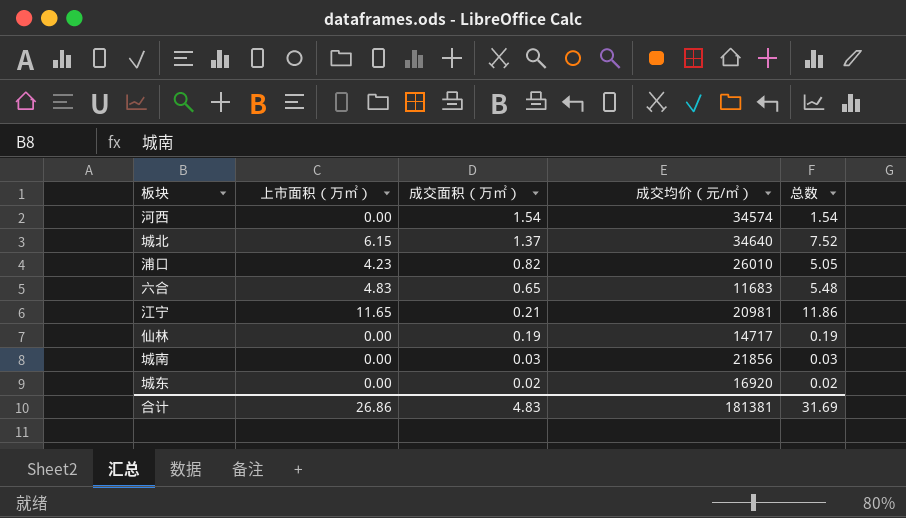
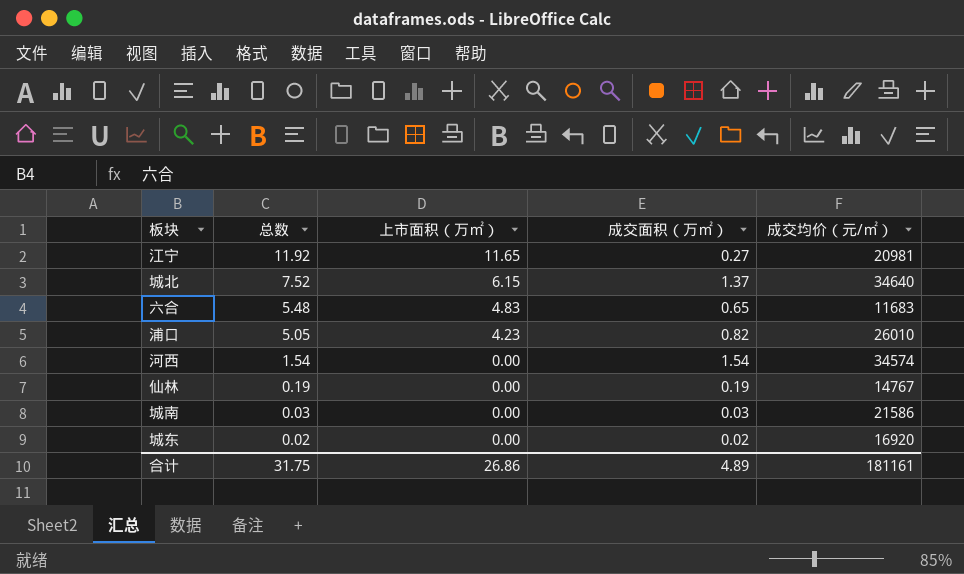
row order: 成交面积（万㎡） descending -> 总数 descending
column 总数 | position: 5 -> 2
江宁 | 总数: 11.86 -> 11.92
江宁 | 成交面积（万㎡）: 0.21 -> 0.27
仙林 | 成交均价（元/㎡）: 14717 -> 14767
城南 | 成交均价（元/㎡）: 21856 -> 21586
合计 | 总数: 31.69 -> 31.75
合计 | 成交面积（万㎡）: 4.83 -> 4.89
合计 | 成交均价（元/㎡）: 181381 -> 181161

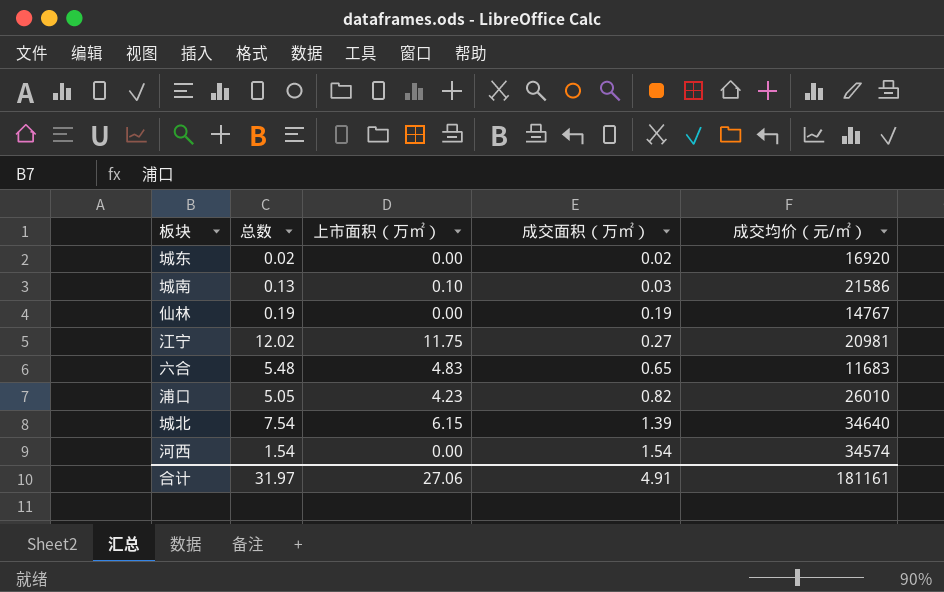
row order: 总数 descending -> 成交面积（万㎡） ascending
城南 | 总数: 0.03 -> 0.13
城南 | 上市面积（万㎡）: 0.00 -> 0.10
江宁 | 总数: 11.92 -> 12.02
江宁 | 上市面积（万㎡）: 11.65 -> 11.75
城北 | 总数: 7.52 -> 7.54
城北 | 成交面积（万㎡）: 1.37 -> 1.39
合计 | 总数: 31.75 -> 31.97
合计 | 上市面积（万㎡）: 26.86 -> 27.06
合计 | 成交面积（万㎡）: 4.89 -> 4.91

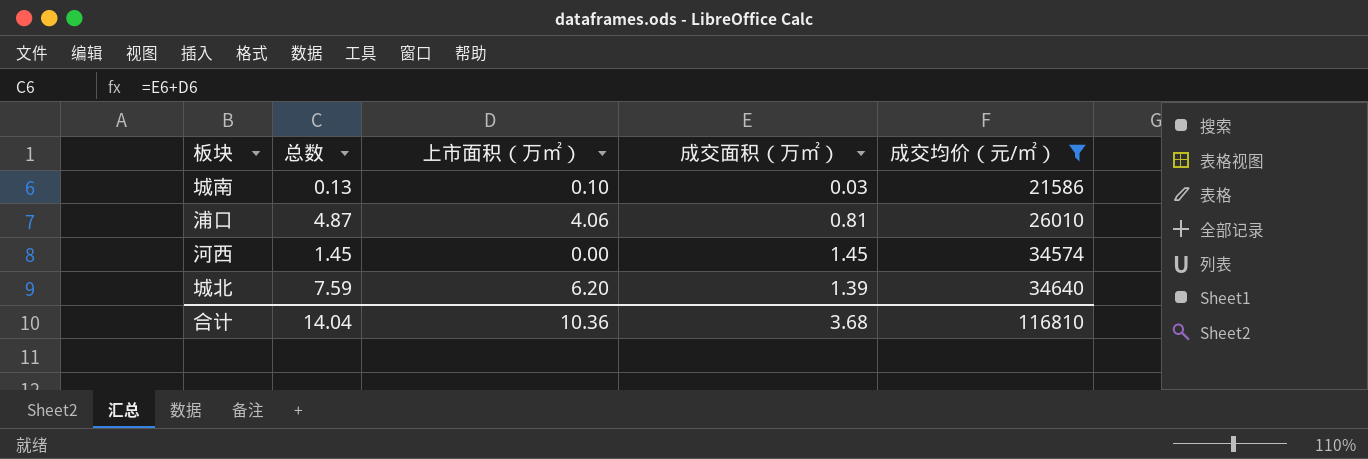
filter: none -> 成交均价（元/㎡） >= 21586
row order: 成交面积（万㎡） ascending -> 成交均价（元/㎡） ascending
浦口 | 总数: 5.05 -> 4.87
浦口 | 上市面积（万㎡）: 4.23 -> 4.06
浦口 | 成交面积（万㎡）: 0.82 -> 0.81
河西 | 总数: 1.54 -> 1.45
河西 | 成交面积（万㎡）: 1.54 -> 1.45
城北 | 总数: 7.54 -> 7.59
城北 | 上市面积（万㎡）: 6.15 -> 6.20
合计 | 总数: 31.97 -> 14.04
合计 | 上市面积（万㎡）: 27.06 -> 10.36
合计 | 成交面积（万㎡）: 4.91 -> 3.68
合计 | 成交均价（元/㎡）: 181161 -> 116810

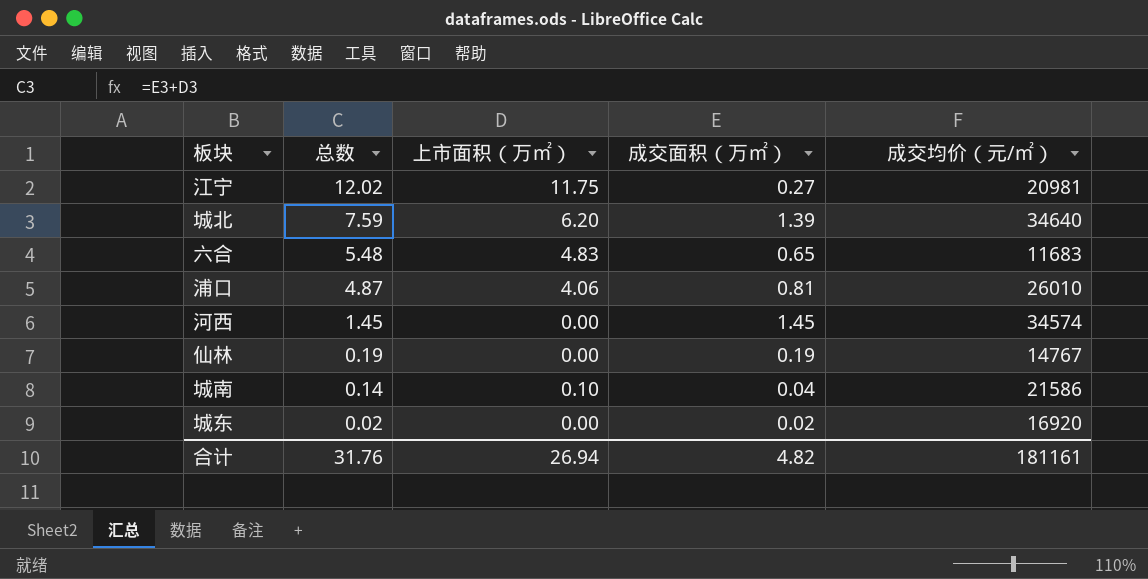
filter: 成交均价（元/㎡） >= 21586 -> none
row order: 成交均价（元/㎡） ascending -> 总数 descending
城南 | 总数: 0.13 -> 0.14
城南 | 成交面积（万㎡）: 0.03 -> 0.04
合计 | 总数: 14.04 -> 31.76
合计 | 上市面积（万㎡）: 10.36 -> 26.94
合计 | 成交面积（万㎡）: 3.68 -> 4.82
合计 | 成交均价（元/㎡）: 116810 -> 181161

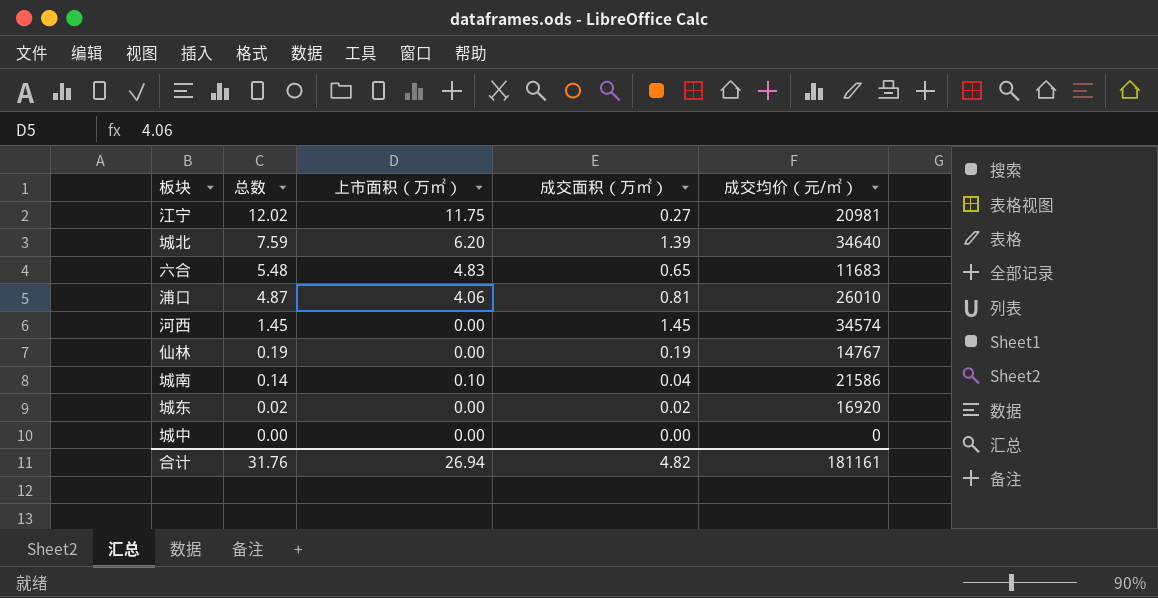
row 城中: none -> 0.00 | 0.00 | 0.00 | 0

